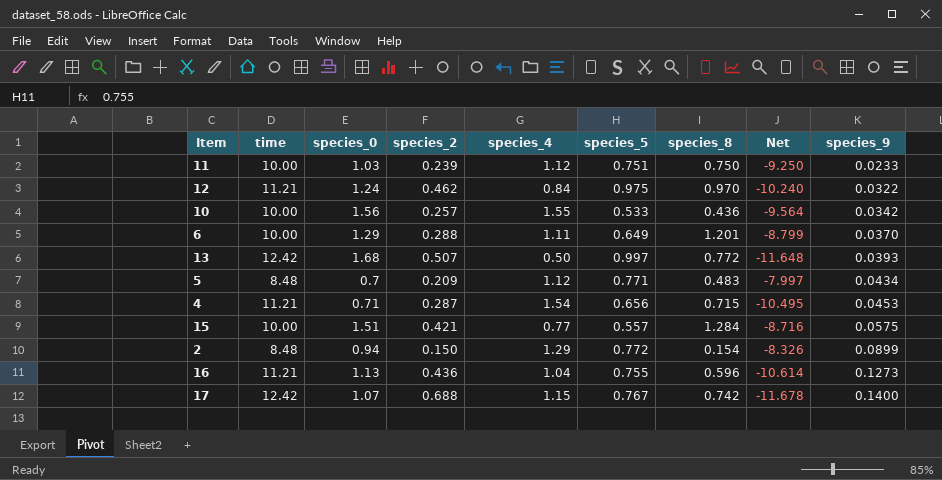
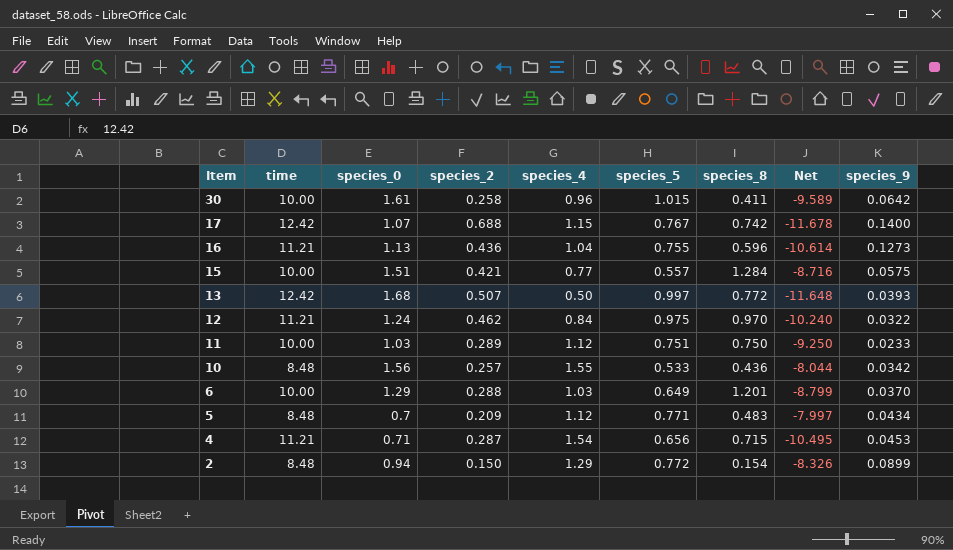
row order: species_9 ascending -> Item descending
row 30: none -> 10.00 | 1.61 | 0.258 | 0.96 | 1.015 | 0.411 | -9.589 | 0.0642
11 | species_2: 0.239 -> 0.289
10 | time: 10.00 -> 8.48
10 | Net: -9.564 -> -8.044
6 | species_4: 1.11 -> 1.03

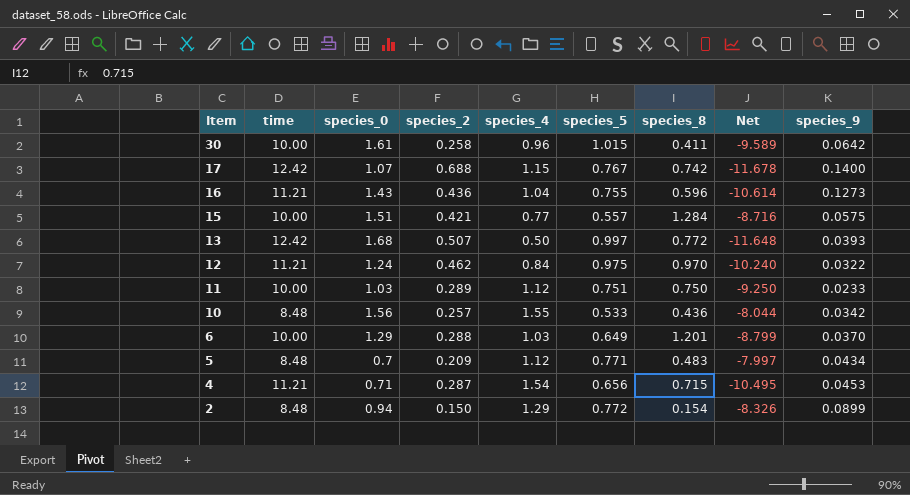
16 | species_0: 1.13 -> 1.43

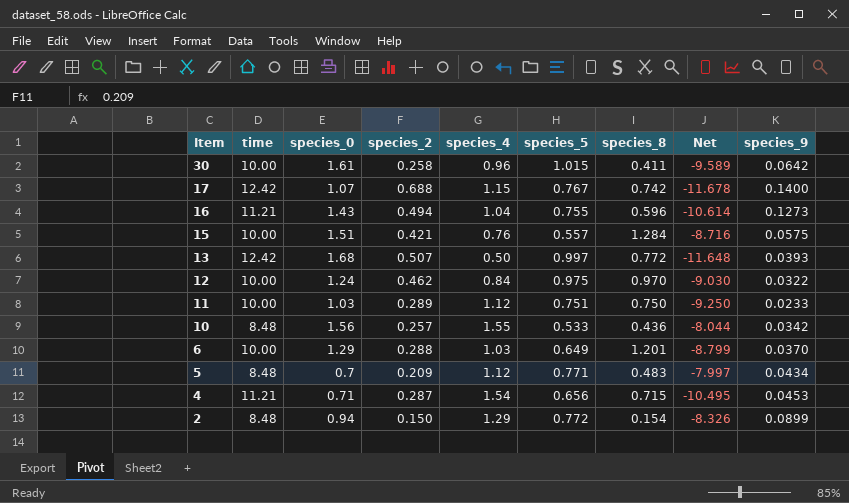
16 | species_2: 0.436 -> 0.494
15 | species_4: 0.77 -> 0.76
12 | time: 11.21 -> 10.00
12 | Net: -10.240 -> -9.030

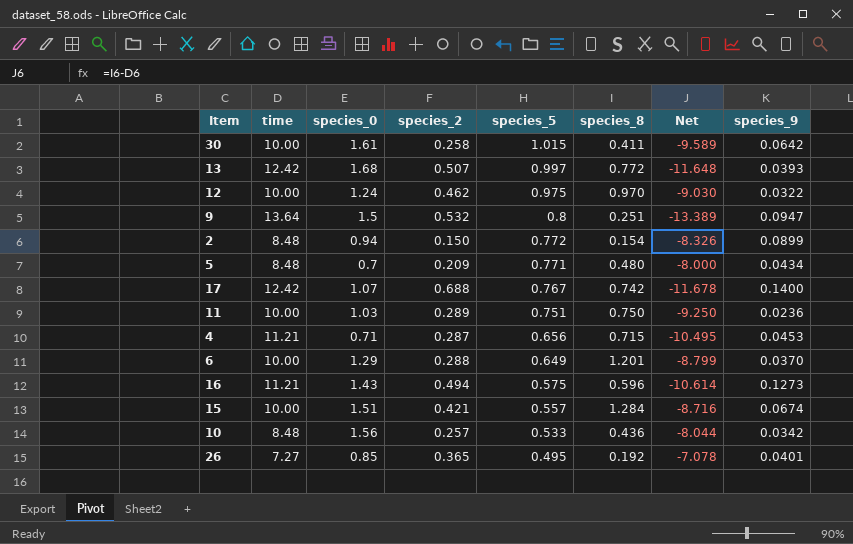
row order: Item descending -> species_5 descending
column species_4 | position: 5 -> none
row 9: none -> 13.64 | 1.5 | 0.532 | 0.8 | 0.251 | -13.389 | 0.0947
5 | species_8: 0.483 -> 0.480
5 | Net: -7.997 -> -8.000
11 | species_9: 0.0233 -> 0.0236
16 | species_5: 0.755 -> 0.575
15 | species_9: 0.0575 -> 0.0674
row 26: none -> 7.27 | 0.85 | 0.365 | 0.495 | 0.192 | -7.078 | 0.0401

